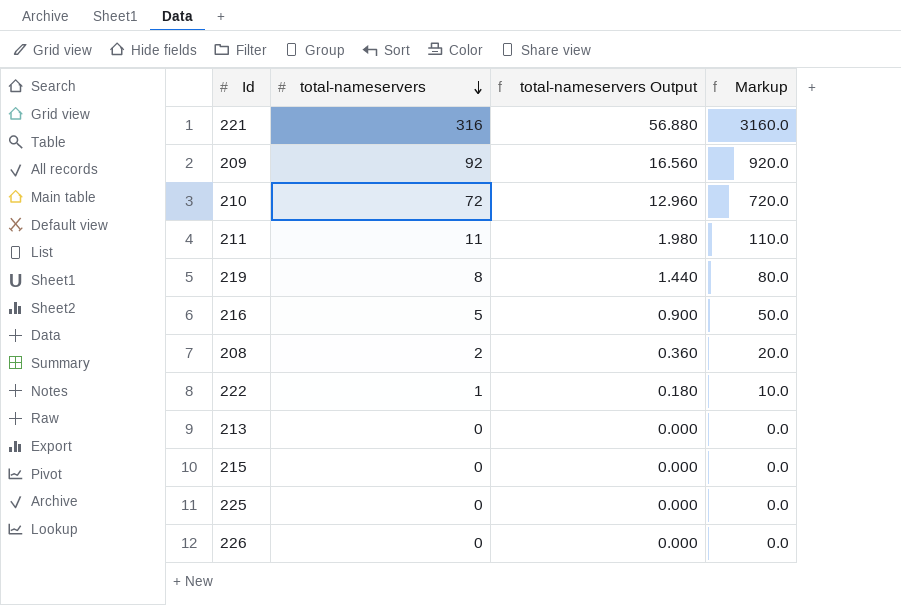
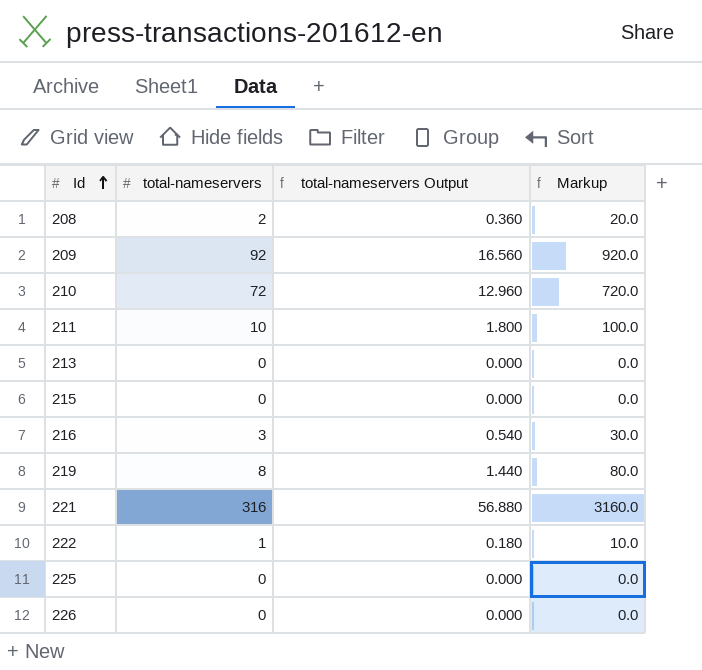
row order: total-nameservers descending -> Id ascending
211 | total-nameservers: 11 -> 10
211 | total-nameservers Output: 1.980 -> 1.800
211 | Markup: 110.0 -> 100.0
216 | total-nameservers: 5 -> 3
216 | total-nameservers Output: 0.900 -> 0.540
216 | Markup: 50.0 -> 30.0

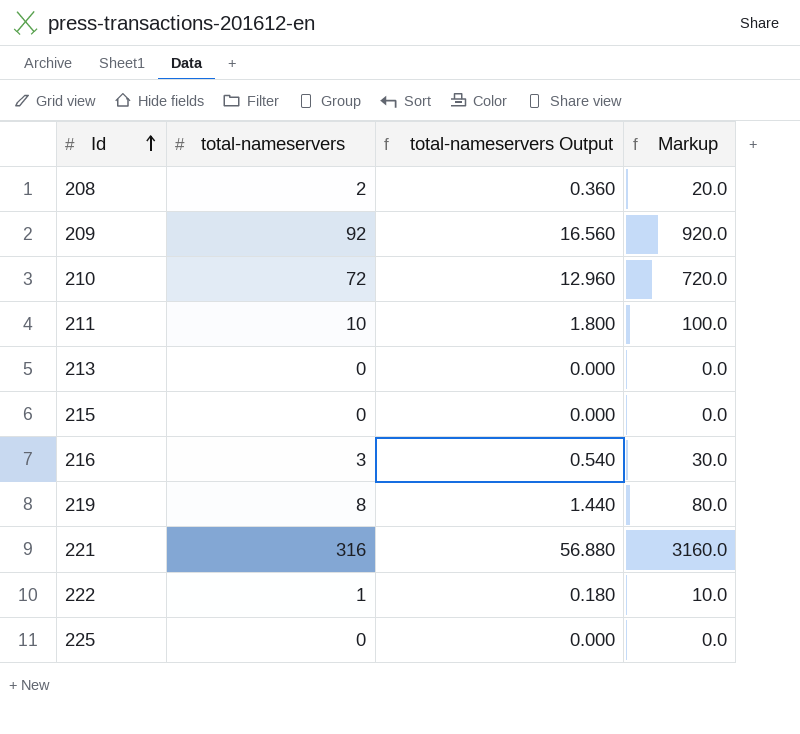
row 226: 0 | 0.000 | 0.0 -> none

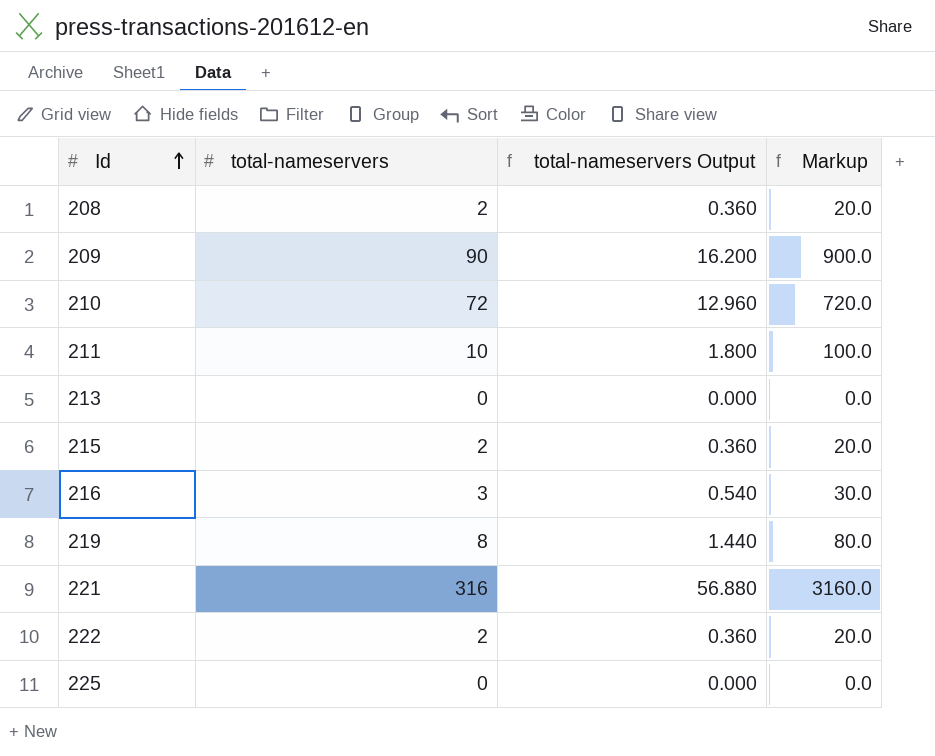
209 | total-nameservers: 92 -> 90
209 | total-nameservers Output: 16.560 -> 16.200
209 | Markup: 920.0 -> 900.0
215 | total-nameservers: 0 -> 2
215 | total-nameservers Output: 0.000 -> 0.360
215 | Markup: 0.0 -> 20.0
222 | total-nameservers: 1 -> 2
222 | total-nameservers Output: 0.180 -> 0.360
222 | Markup: 10.0 -> 20.0

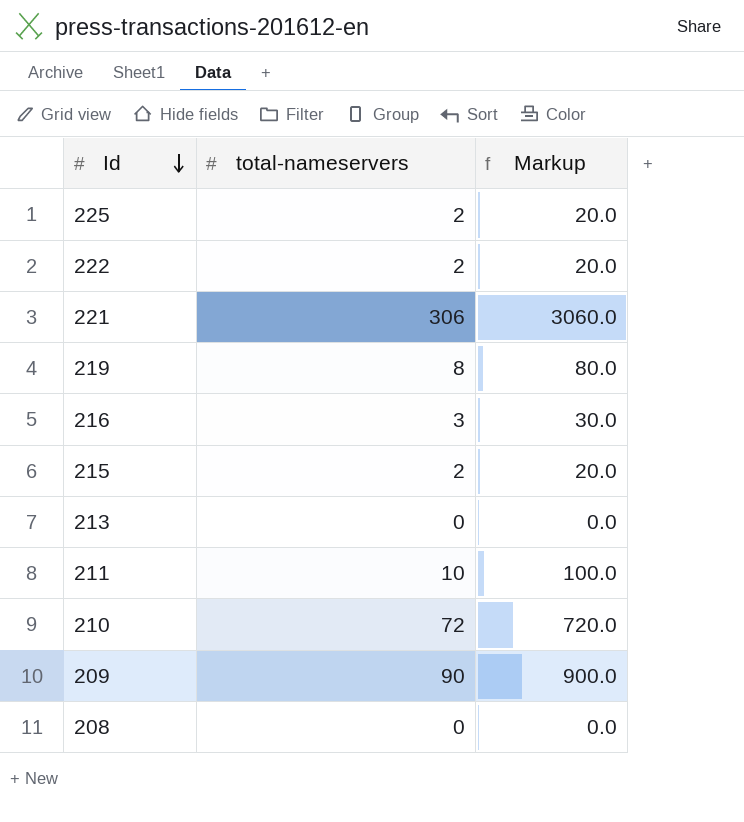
row order: Id ascending -> Id descending
column total-nameservers Output | formula: [total-nameservers] * 0.18 -> none
225 | total-nameservers: 0 -> 2
225 | Markup: 0.0 -> 20.0
221 | total-nameservers: 316 -> 306
221 | Markup: 3160.0 -> 3060.0
208 | total-nameservers: 2 -> 0
208 | Markup: 20.0 -> 0.0

